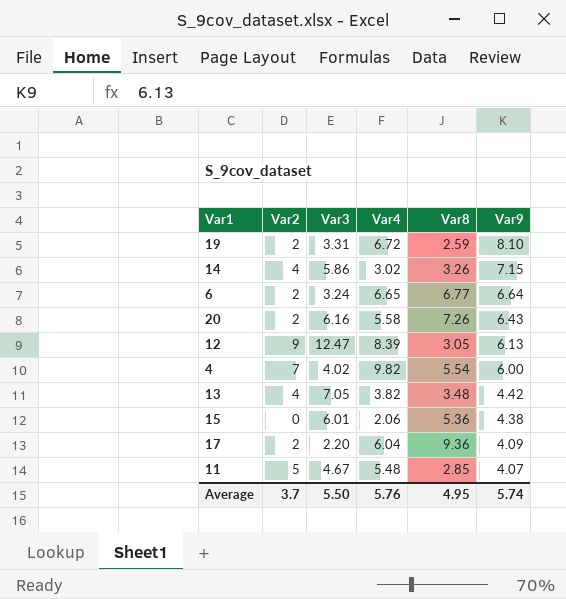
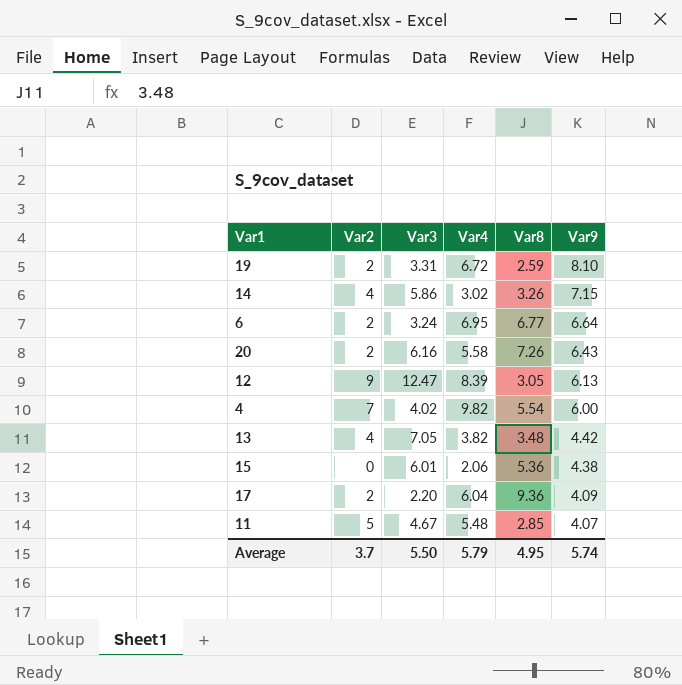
6 | Var4: 6.65 -> 6.95
Average | Var4: 5.76 -> 5.79

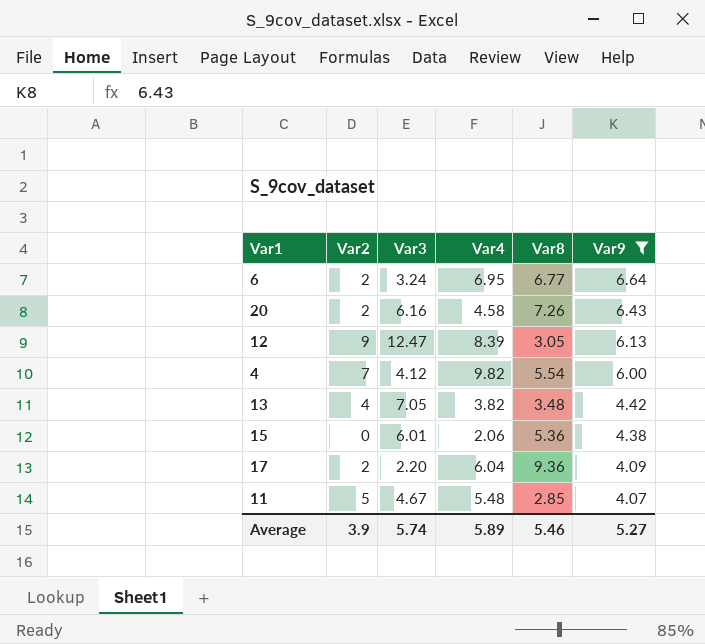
filter: none -> Var9 <= 6.64
20 | Var4: 5.58 -> 4.58
4 | Var3: 4.02 -> 4.12
Average | Var2: 3.7 -> 3.9
Average | Var3: 5.50 -> 5.74
Average | Var4: 5.79 -> 5.89
Average | Var8: 4.95 -> 5.46
Average | Var9: 5.74 -> 5.27

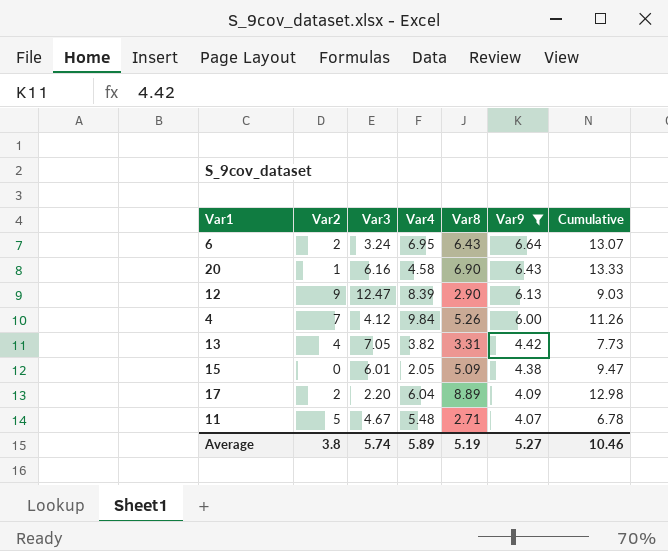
column Cumulative | formula: none -> [Var8] + [Var9]
6 | Var8: 6.77 -> 6.43
20 | Var2: 2 -> 1
20 | Var8: 7.26 -> 6.90
12 | Var8: 3.05 -> 2.90
4 | Var4: 9.82 -> 9.84
4 | Var8: 5.54 -> 5.26
13 | Var8: 3.48 -> 3.31
15 | Var4: 2.06 -> 2.05
15 | Var8: 5.36 -> 5.09
17 | Var8: 9.36 -> 8.89
11 | Var8: 2.85 -> 2.71
Average | Var2: 3.9 -> 3.8
Average | Var8: 5.46 -> 5.19

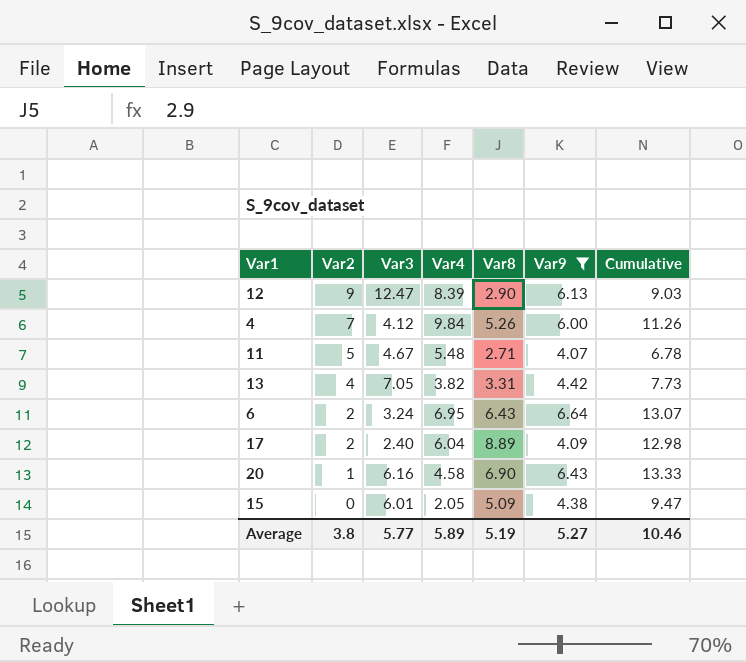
row order: Var9 descending -> Var2 descending
17 | Var3: 2.20 -> 2.40
Average | Var3: 5.74 -> 5.77

